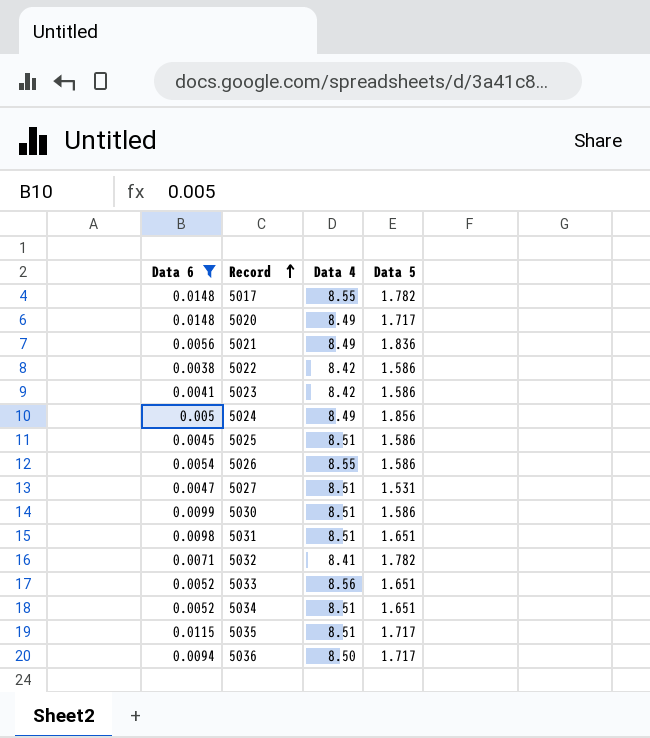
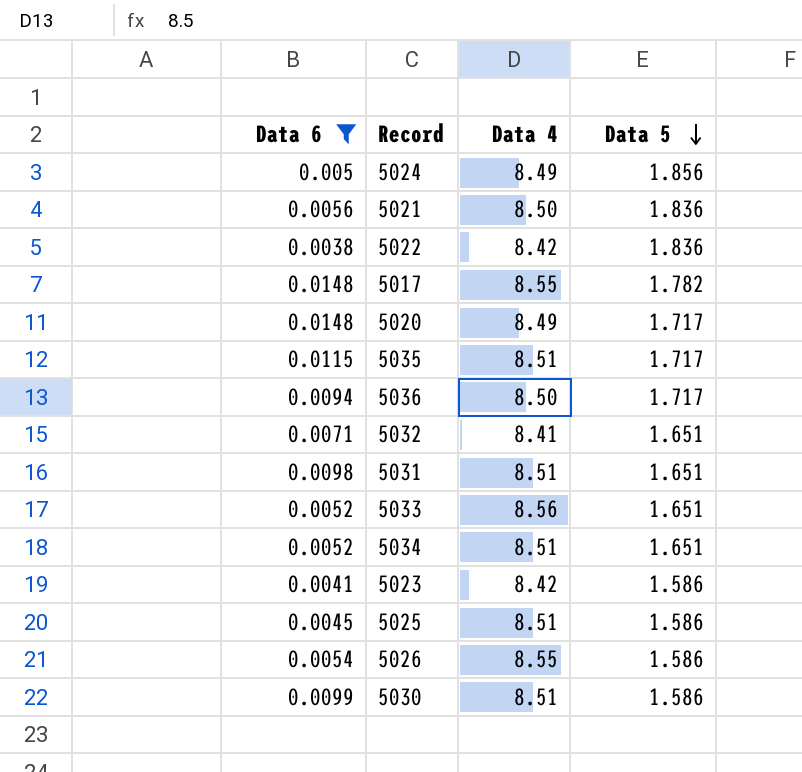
row order: Record ascending -> Data 5 descending
row 5027: 0.0047 | 8.51 | 1.531 -> none
5021 | Data 4: 8.49 -> 8.50
5022 | Data 5: 1.586 -> 1.836
5032 | Data 5: 1.782 -> 1.651

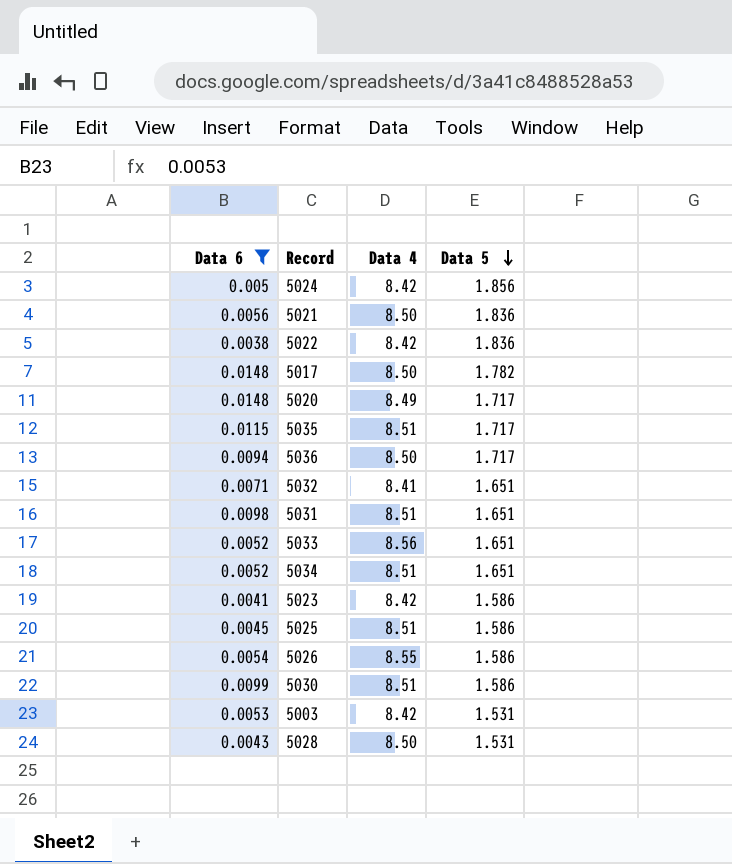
5024 | Data 4: 8.49 -> 8.42
5017 | Data 4: 8.55 -> 8.50
row 5003: none -> 0.0053 | 8.42 | 1.531
row 5028: none -> 0.0043 | 8.50 | 1.531

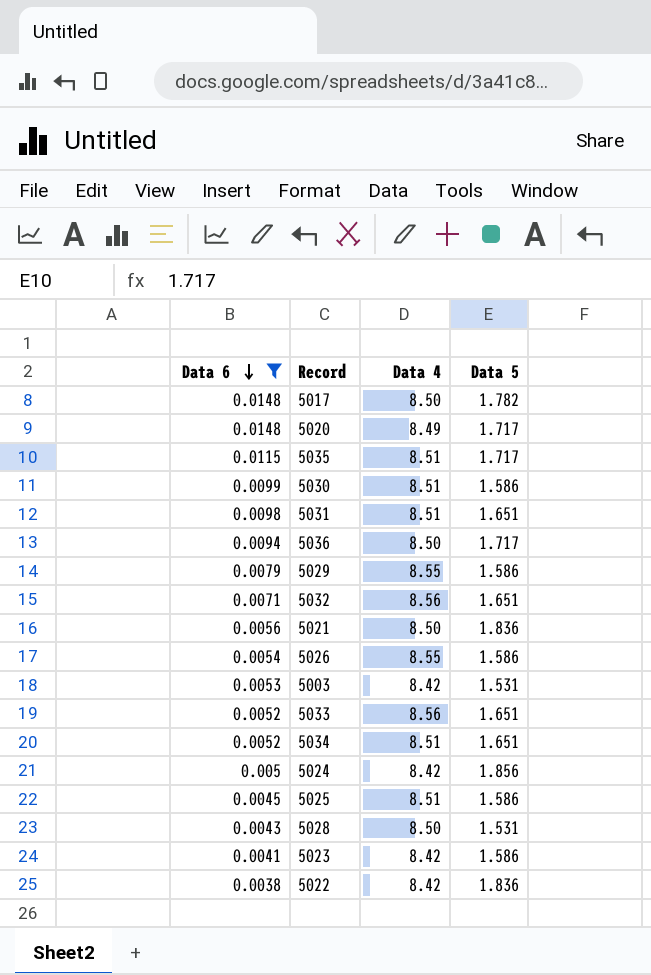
row order: Data 5 descending -> Data 6 descending
row 5029: none -> 0.0079 | 8.55 | 1.586
5032 | Data 4: 8.41 -> 8.56

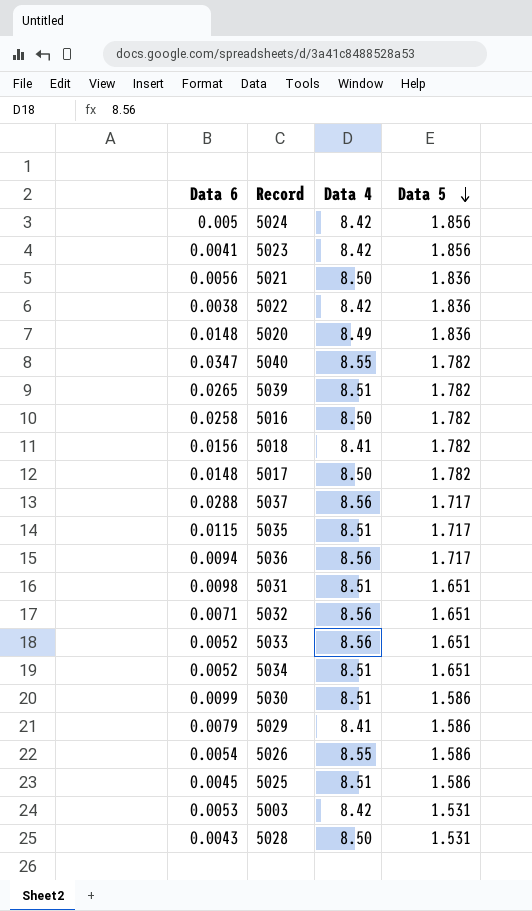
filter: Data 6 <= 0.0148 -> none
row order: Data 6 descending -> Data 5 descending
5023 | Data 5: 1.586 -> 1.856
5020 | Data 5: 1.717 -> 1.836
5036 | Data 4: 8.50 -> 8.56
5029 | Data 4: 8.55 -> 8.41

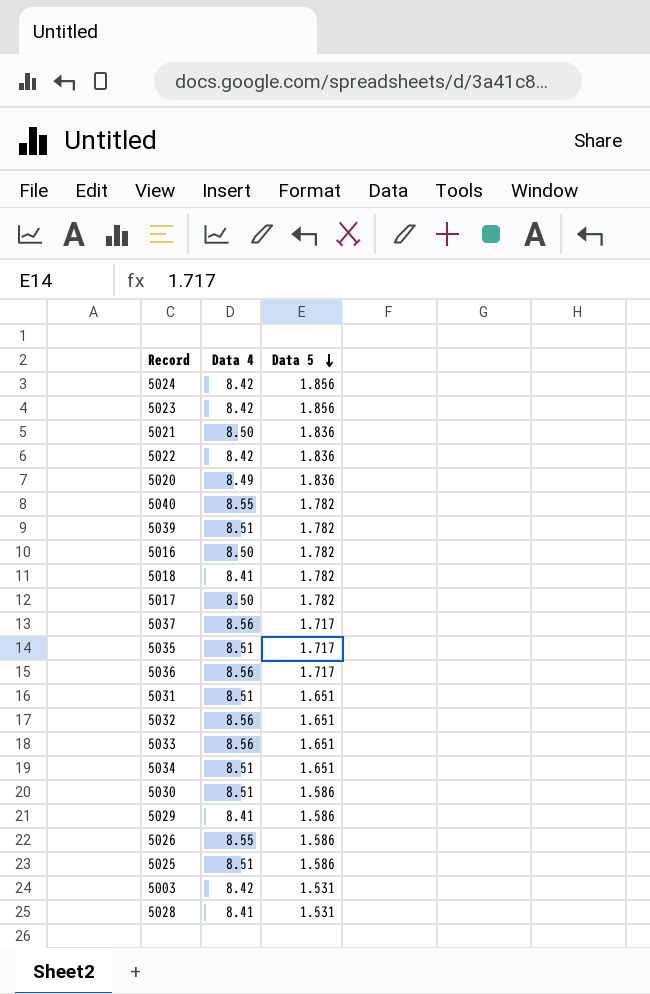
column Data 6 | position: 1 -> none
5028 | Data 4: 8.50 -> 8.41

